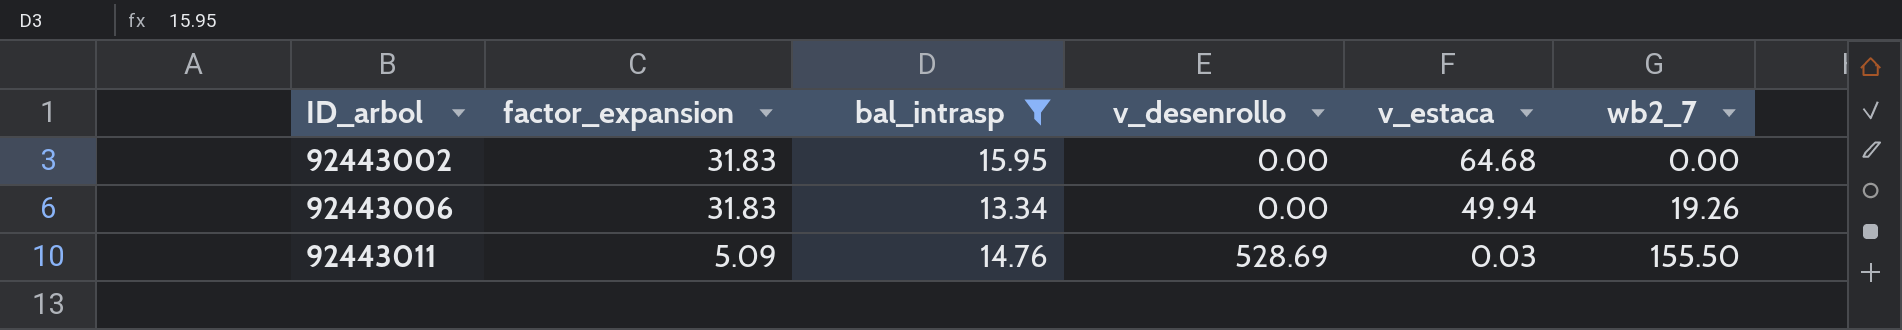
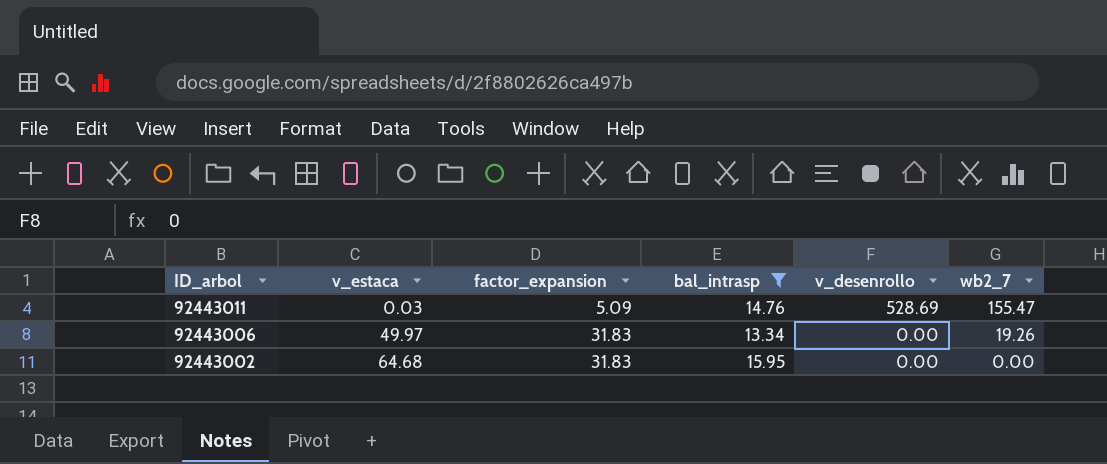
row order: ID_arbol ascending -> ID_arbol descending
column v_estaca | position: 5 -> 2
92443011 | wb2_7: 155.50 -> 155.47
92443006 | v_estaca: 49.94 -> 49.97

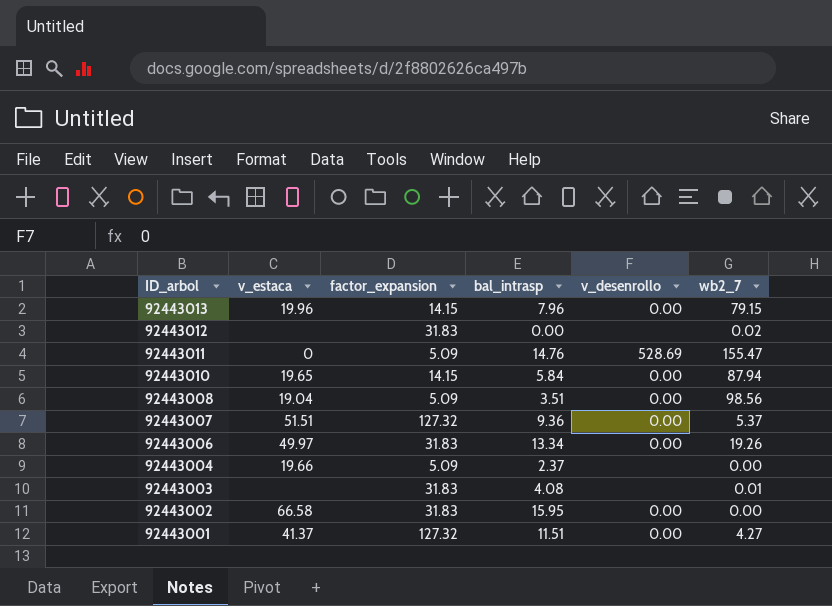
filter: bal_intrasp >= 13.34 -> none
92443011 | v_estaca: 0.03 -> 0
92443002 | v_estaca: 64.68 -> 66.58

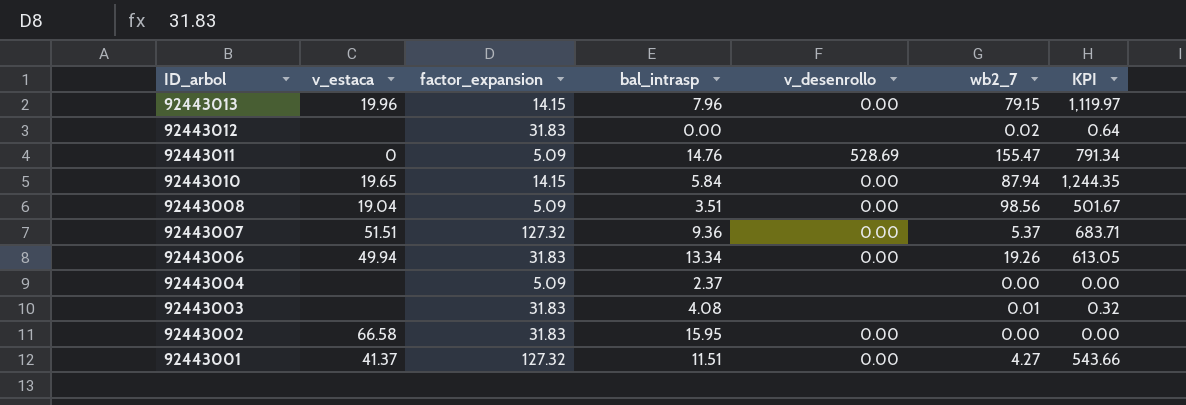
column KPI | formula: none -> [factor_expansion] * [wb2_7]
92443006 | v_estaca: 49.97 -> 49.94
92443004 | v_estaca: 19.66 -> none

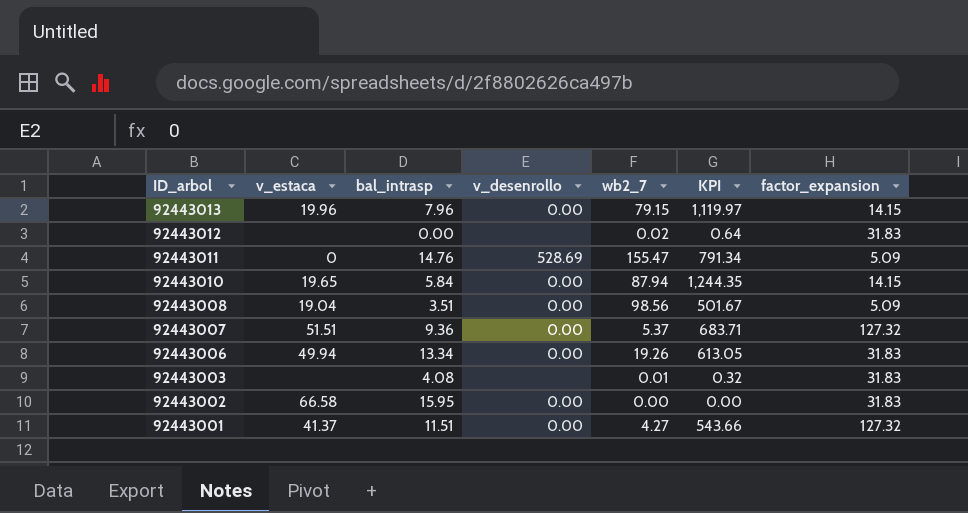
column factor_expansion | position: 3 -> 7
row 92443004: none | 5.09 | 2.37 | none | 0.00 | 0.00 -> none

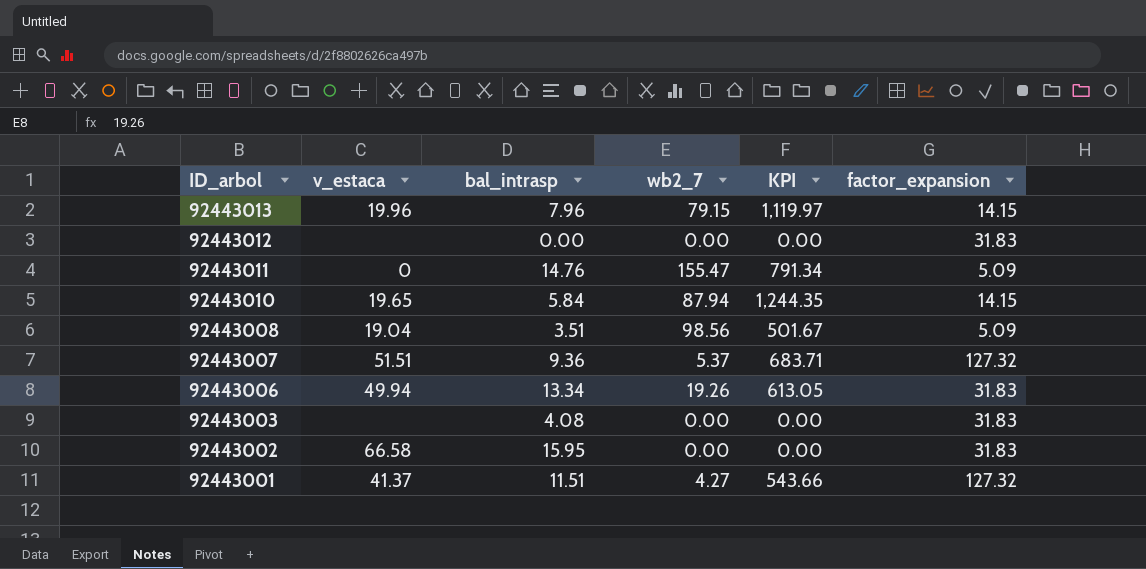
column v_desenrollo | position: 4 -> none
92443012 | wb2_7: 0.02 -> 0.00
92443012 | KPI: 0.64 -> 0.00
92443003 | wb2_7: 0.01 -> 0.00
92443003 | KPI: 0.32 -> 0.00

